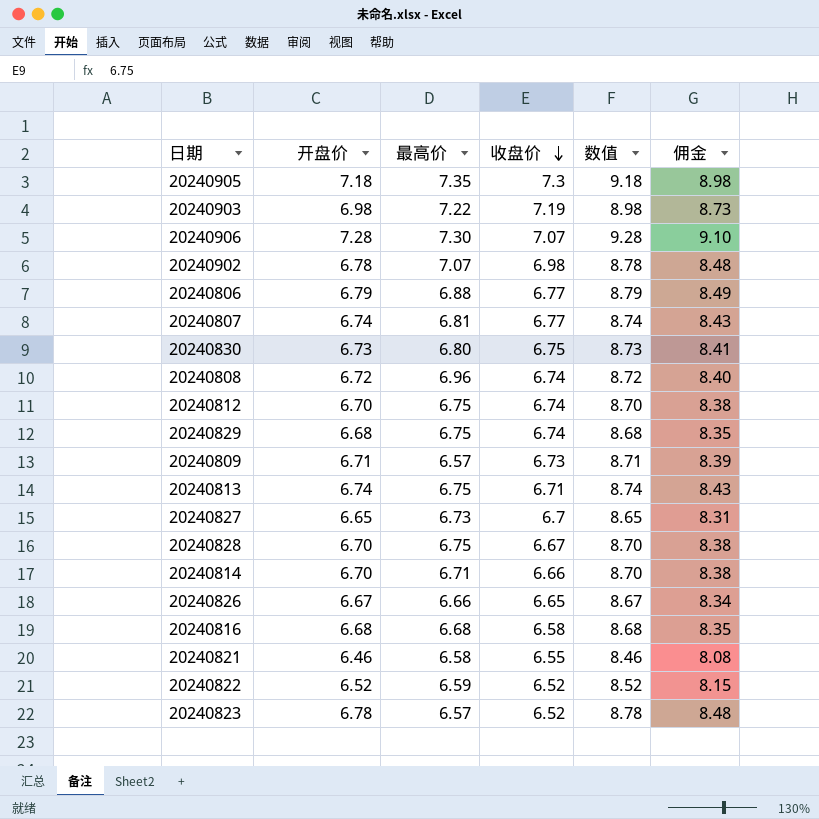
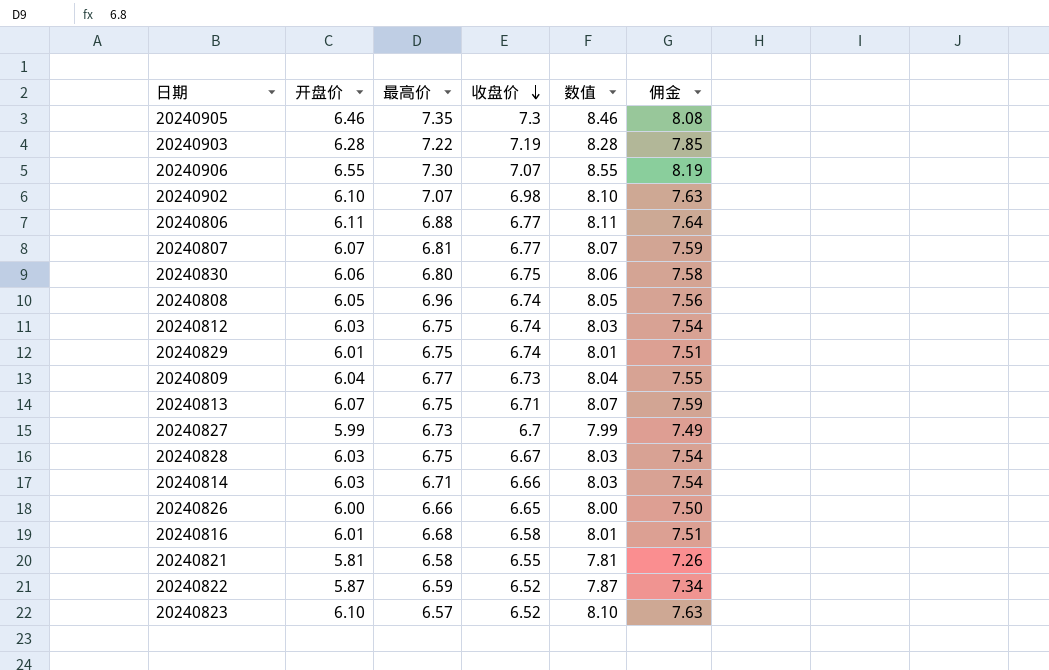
20240905 | 开盘价: 7.18 -> 6.46
20240905 | 数值: 9.18 -> 8.46
20240905 | 佣金: 8.98 -> 8.08
20240903 | 开盘价: 6.98 -> 6.28
20240903 | 数值: 8.98 -> 8.28
20240903 | 佣金: 8.73 -> 7.85
20240906 | 开盘价: 7.28 -> 6.55
20240906 | 数值: 9.28 -> 8.55
20240906 | 佣金: 9.10 -> 8.19
20240902 | 开盘价: 6.78 -> 6.10
20240902 | 数值: 8.78 -> 8.10
20240902 | 佣金: 8.48 -> 7.63
20240806 | 开盘价: 6.79 -> 6.11
20240806 | 数值: 8.79 -> 8.11
20240806 | 佣金: 8.49 -> 7.64
20240807 | 开盘价: 6.74 -> 6.07
20240807 | 数值: 8.74 -> 8.07
20240807 | 佣金: 8.43 -> 7.59
20240830 | 开盘价: 6.73 -> 6.06
20240830 | 数值: 8.73 -> 8.06
20240830 | 佣金: 8.41 -> 7.58
20240808 | 开盘价: 6.72 -> 6.05
20240808 | 数值: 8.72 -> 8.05
20240808 | 佣金: 8.40 -> 7.56
20240812 | 开盘价: 6.70 -> 6.03
20240812 | 数值: 8.70 -> 8.03
20240812 | 佣金: 8.38 -> 7.54
20240829 | 开盘价: 6.68 -> 6.01
20240829 | 数值: 8.68 -> 8.01
20240829 | 佣金: 8.35 -> 7.51
20240809 | 开盘价: 6.71 -> 6.04
20240809 | 最高价: 6.57 -> 6.77
20240809 | 数值: 8.71 -> 8.04
20240809 | 佣金: 8.39 -> 7.55
20240813 | 开盘价: 6.74 -> 6.07
20240813 | 数值: 8.74 -> 8.07
20240813 | 佣金: 8.43 -> 7.59
20240827 | 开盘价: 6.65 -> 5.99
20240827 | 数值: 8.65 -> 7.99
20240827 | 佣金: 8.31 -> 7.49
20240828 | 开盘价: 6.70 -> 6.03
20240828 | 数值: 8.70 -> 8.03
20240828 | 佣金: 8.38 -> 7.54
20240814 | 开盘价: 6.70 -> 6.03
20240814 | 数值: 8.70 -> 8.03
20240814 | 佣金: 8.38 -> 7.54
20240826 | 开盘价: 6.67 -> 6.00
20240826 | 数值: 8.67 -> 8.00
20240826 | 佣金: 8.34 -> 7.50
20240816 | 开盘价: 6.68 -> 6.01
20240816 | 数值: 8.68 -> 8.01
20240816 | 佣金: 8.35 -> 7.51
20240821 | 开盘价: 6.46 -> 5.81
20240821 | 数值: 8.46 -> 7.81
20240821 | 佣金: 8.08 -> 7.26
20240822 | 开盘价: 6.52 -> 5.87
20240822 | 数值: 8.52 -> 7.87
20240822 | 佣金: 8.15 -> 7.34
20240823 | 开盘价: 6.78 -> 6.10
20240823 | 数值: 8.78 -> 8.10
20240823 | 佣金: 8.48 -> 7.63

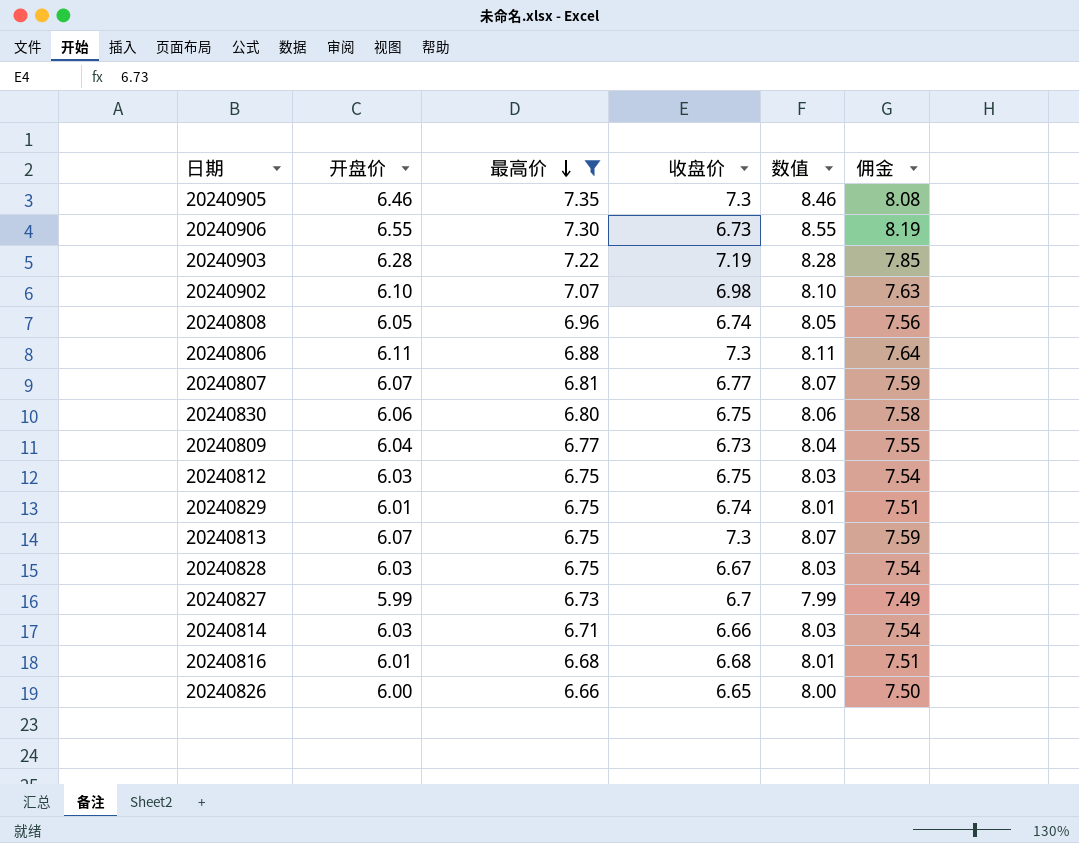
filter: none -> 最高价 >= 6.66
row order: 收盘价 descending -> 最高价 descending
20240906 | 收盘价: 7.07 -> 6.73
20240806 | 收盘价: 6.77 -> 7.3
20240812 | 收盘价: 6.74 -> 6.75
20240813 | 收盘价: 6.71 -> 7.3
20240816 | 收盘价: 6.58 -> 6.68

